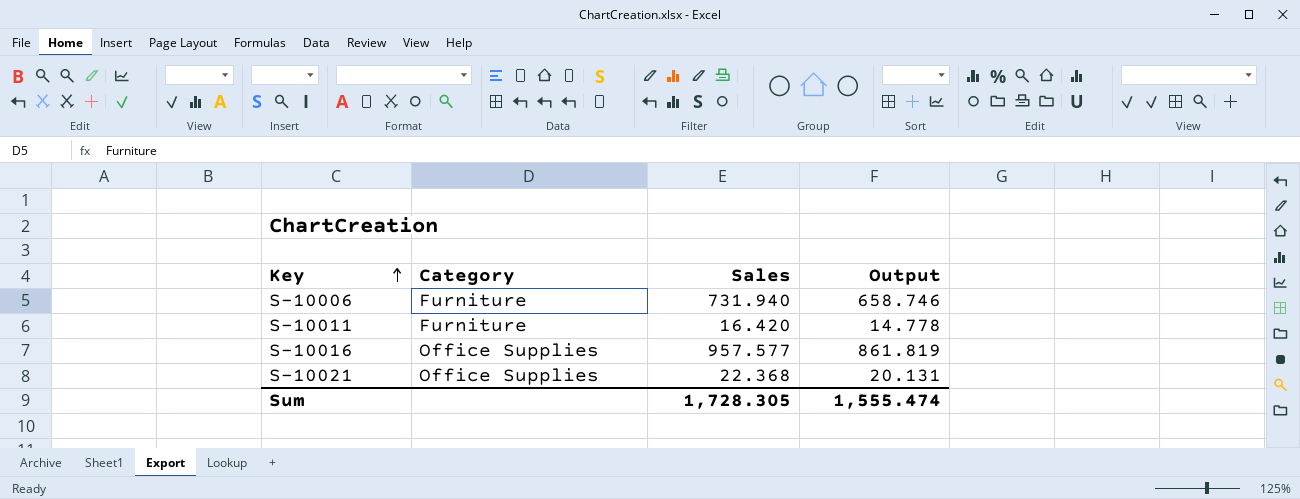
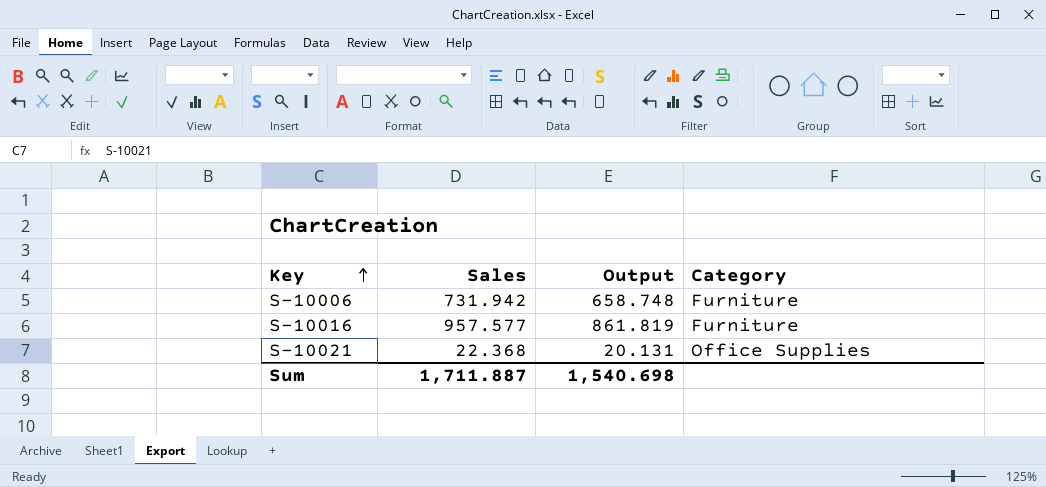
column Category | position: 2 -> 4
row S-10011: Furniture | 16.420 | 14.778 -> none
S-10006 | Sales: 731.940 -> 731.942
S-10006 | Output: 658.746 -> 658.748
S-10016 | Category: Office Supplies -> Furniture
Sum | Sales: 1,728.305 -> 1,711.887
Sum | Output: 1,555.474 -> 1,540.698

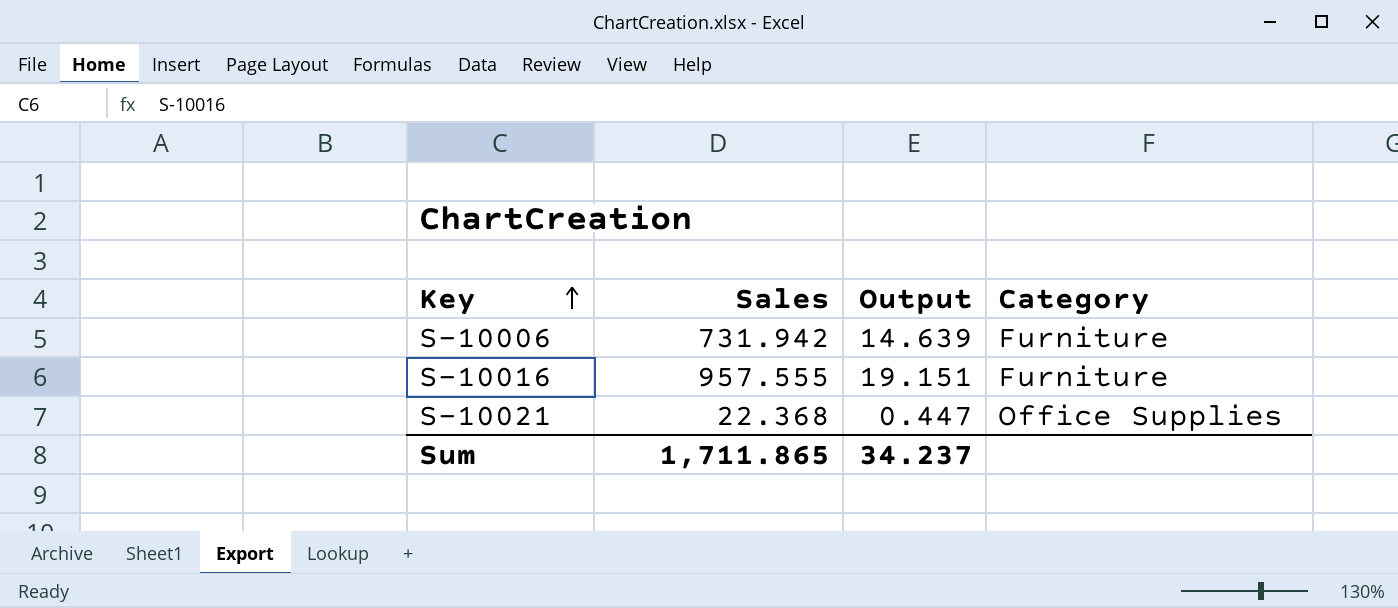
column Output | formula: [Sales] * 0.9 -> [Sales] * 0.02
S-10016 | Sales: 957.577 -> 957.555
Sum | Sales: 1,711.887 -> 1,711.865
Sum | Output: 1,540.698 -> 34.237

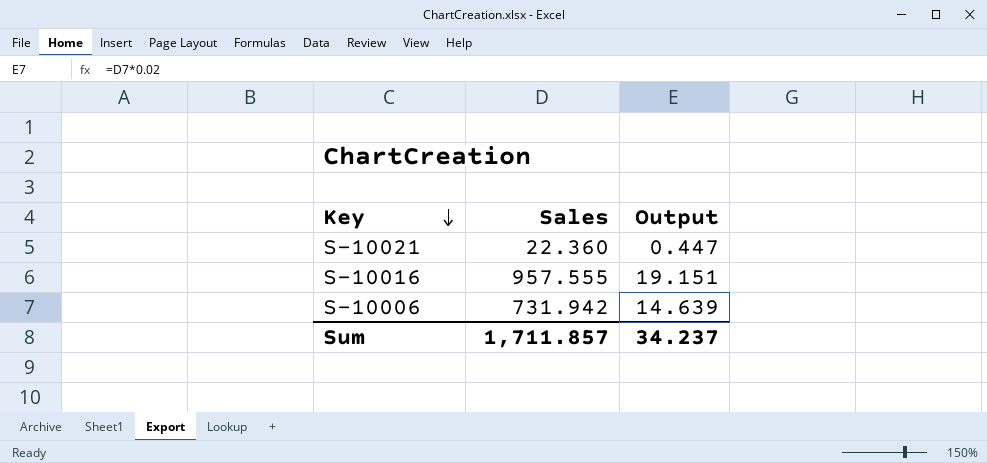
row order: Key ascending -> Key descending
column Category | position: 4 -> none
S-10021 | Sales: 22.368 -> 22.360
Sum | Sales: 1,711.865 -> 1,711.857

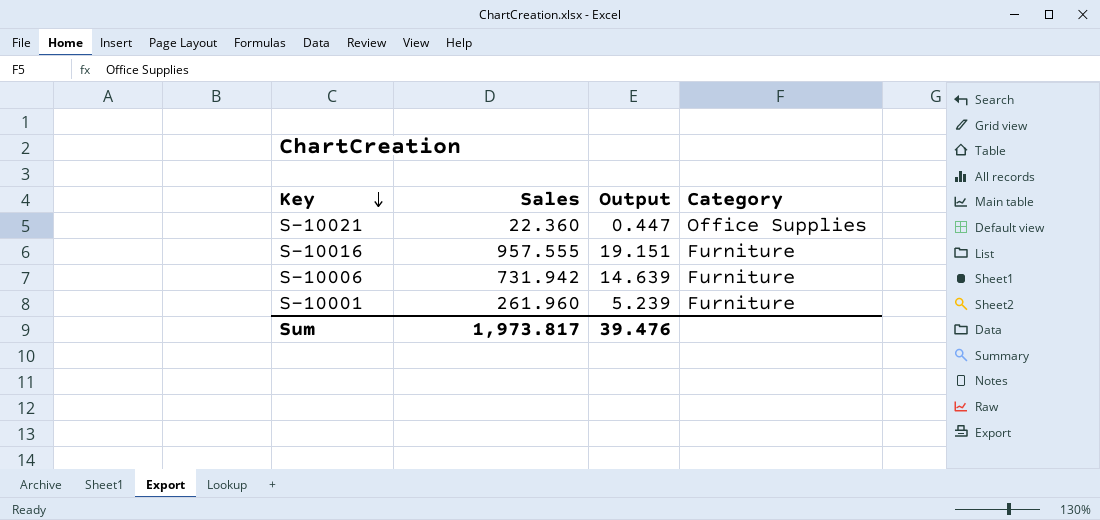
column Category | position: none -> 4
row S-10001: none -> 261.960 | 5.239 | Furniture
Sum | Sales: 1,711.857 -> 1,973.817
Sum | Output: 34.237 -> 39.476

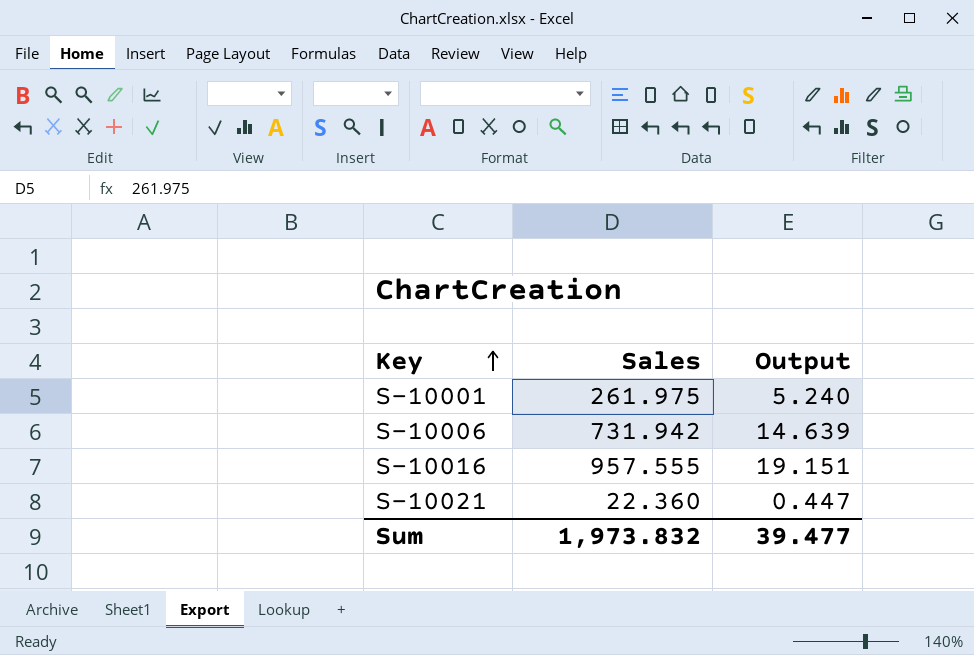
row order: Key descending -> Key ascending
column Category | position: 4 -> none
S-10001 | Sales: 261.960 -> 261.975
S-10001 | Output: 5.239 -> 5.240
Sum | Sales: 1,973.817 -> 1,973.832
Sum | Output: 39.476 -> 39.477

